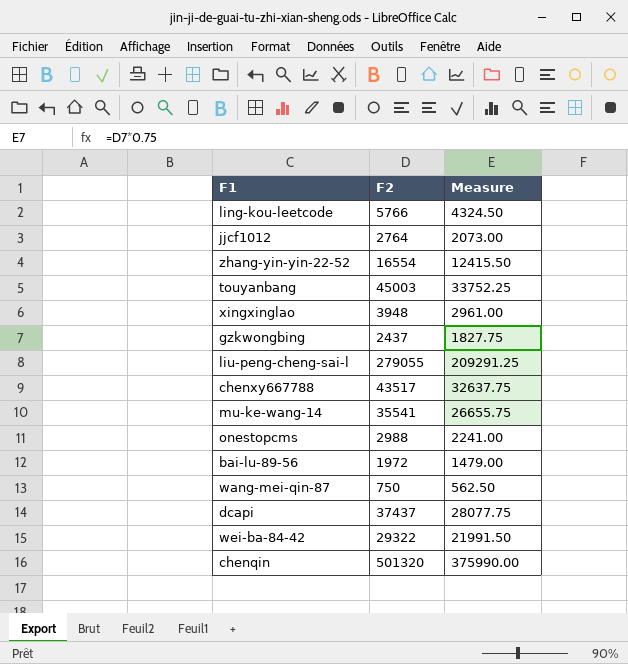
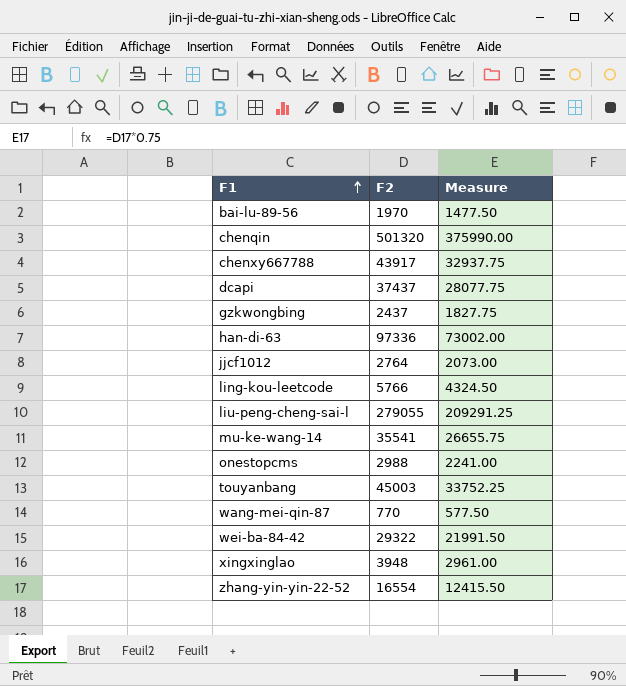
row order: none -> F1 ascending
bai-lu-89-56 | F2: 1972 -> 1970
bai-lu-89-56 | Measure: 1479.00 -> 1477.50
chenxy667788 | F2: 43517 -> 43917
chenxy667788 | Measure: 32637.75 -> 32937.75
row han-di-63: none -> 97336 | 73002.00
wang-mei-qin-87 | F2: 750 -> 770
wang-mei-qin-87 | Measure: 562.50 -> 577.50

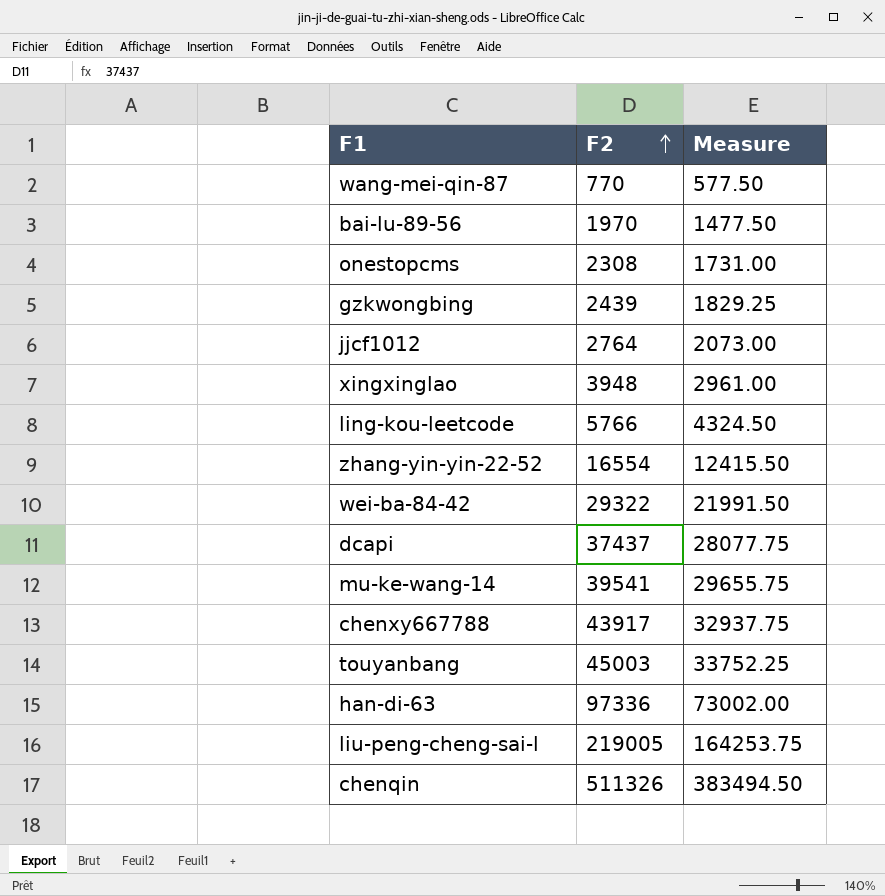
row order: F1 ascending -> F2 ascending
onestopcms | F2: 2988 -> 2308
onestopcms | Measure: 2241.00 -> 1731.00
gzkwongbing | F2: 2437 -> 2439
gzkwongbing | Measure: 1827.75 -> 1829.25
mu-ke-wang-14 | F2: 35541 -> 39541
mu-ke-wang-14 | Measure: 26655.75 -> 29655.75
liu-peng-cheng-sai-l | F2: 279055 -> 219005
liu-peng-cheng-sai-l | Measure: 209291.25 -> 164253.75
chenqin | F2: 501320 -> 511326
chenqin | Measure: 375990.00 -> 383494.50

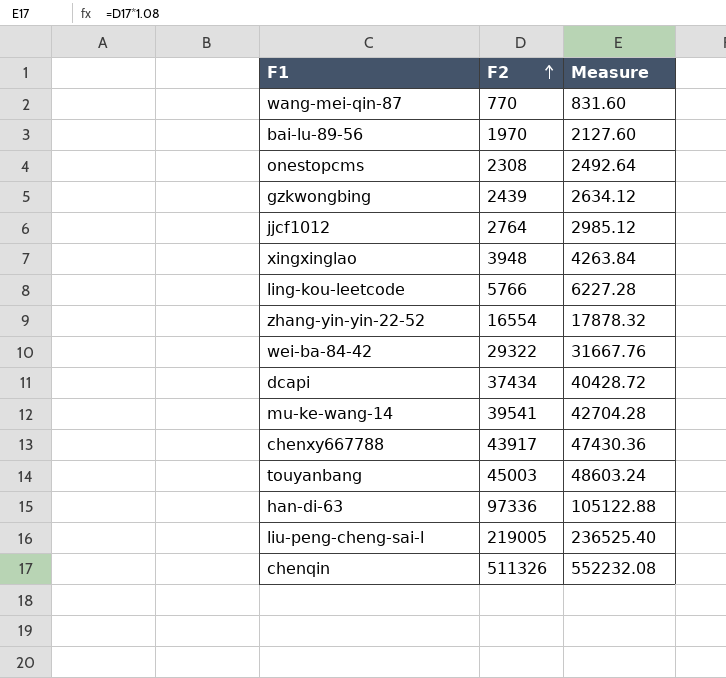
column Measure | formula: [F2] * 0.75 -> [F2] * 1.08
dcapi | F2: 37437 -> 37434

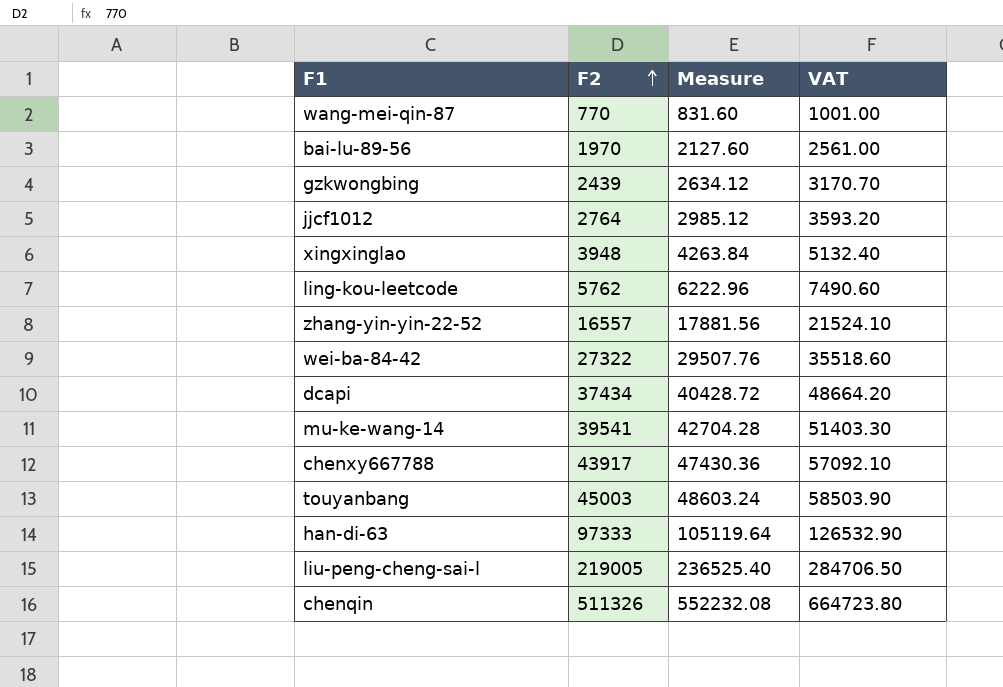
column VAT | formula: none -> [F2] * 1.3
row onestopcms: 2308 | 2492.64 -> none
ling-kou-leetcode | F2: 5766 -> 5762
ling-kou-leetcode | Measure: 6227.28 -> 6222.96
zhang-yin-yin-22-52 | F2: 16554 -> 16557
zhang-yin-yin-22-52 | Measure: 17878.32 -> 17881.56
wei-ba-84-42 | F2: 29322 -> 27322
wei-ba-84-42 | Measure: 31667.76 -> 29507.76
han-di-63 | F2: 97336 -> 97333
han-di-63 | Measure: 105122.88 -> 105119.64

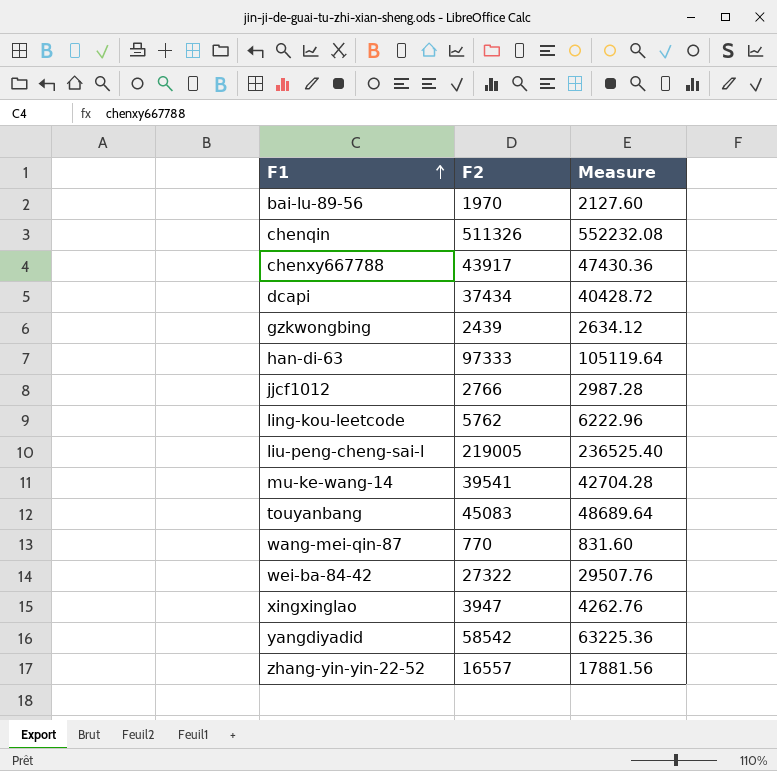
row order: F2 ascending -> F1 ascending
column VAT | formula: [F2] * 1.3 -> none
jjcf1012 | F2: 2764 -> 2766
jjcf1012 | Measure: 2985.12 -> 2987.28
touyanbang | F2: 45003 -> 45083
touyanbang | Measure: 48603.24 -> 48689.64
xingxinglao | F2: 3948 -> 3947
xingxinglao | Measure: 4263.84 -> 4262.76
row yangdiyadid: none -> 58542 | 63225.36

